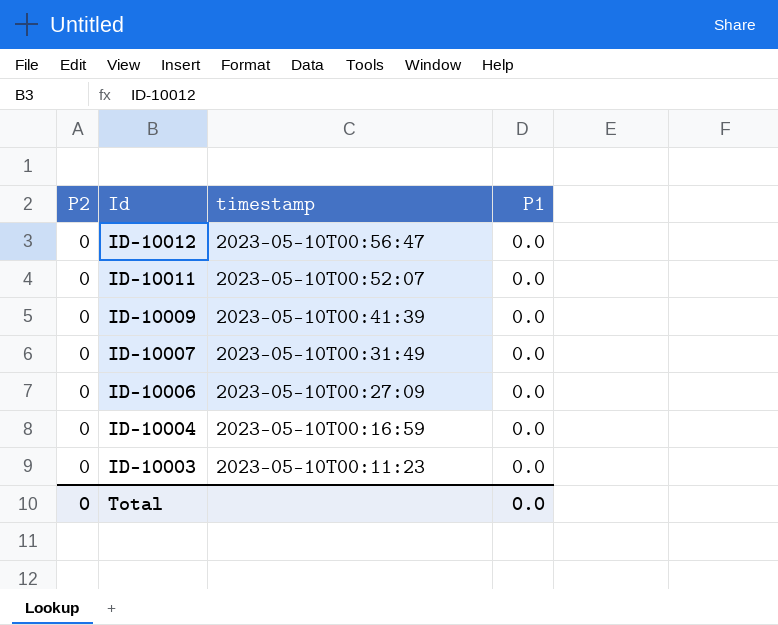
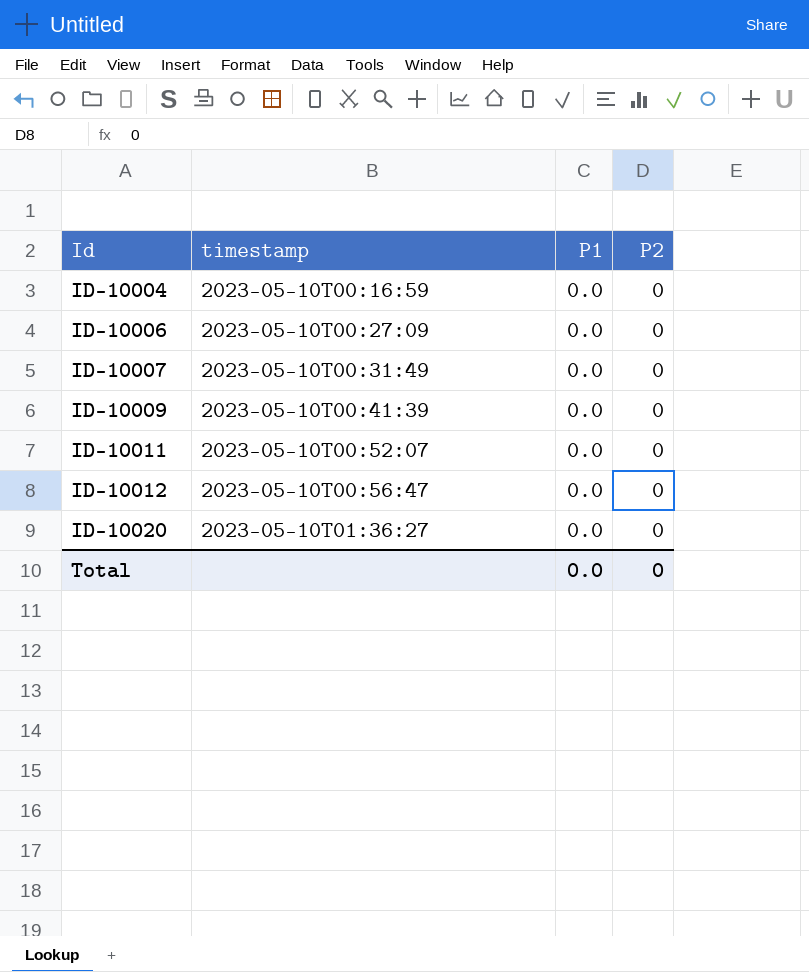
row order: Id descending -> Id ascending
column P2 | position: 1 -> 4
row ID-10003: 0 | 2023-05-10T00:11:23 | 0.0 -> none
row ID-10020: none -> 2023-05-10T01:36:27 | 0.0 | 0

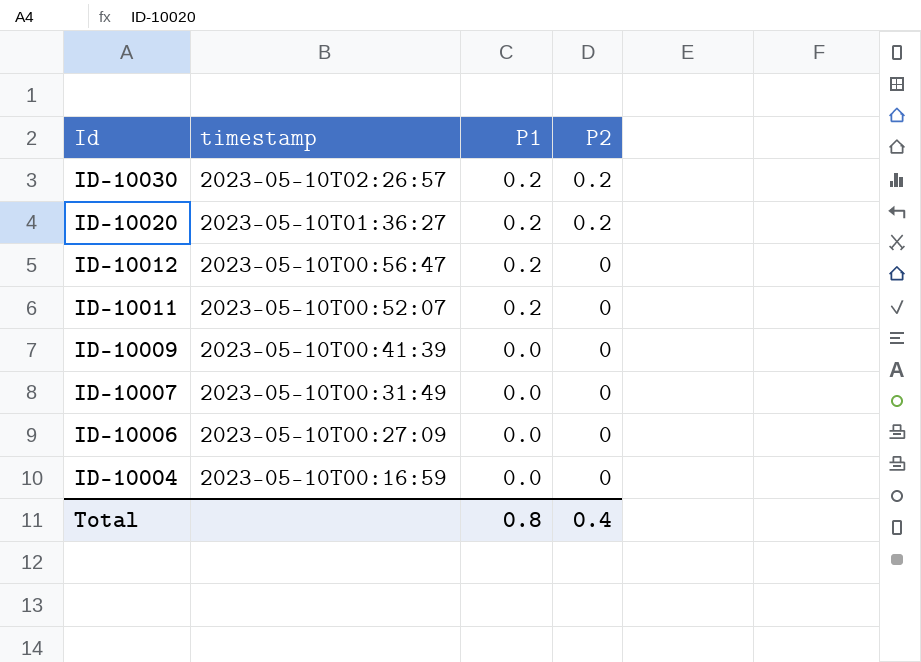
row order: Id ascending -> Id descending
row ID-10030: none -> 2023-05-10T02:26:57 | 0.2 | 0.2
ID-10020 | P1: 0.0 -> 0.2
ID-10020 | P2: 0 -> 0.2
ID-10012 | P1: 0.0 -> 0.2
ID-10011 | P1: 0.0 -> 0.2
Total | P1: 0.0 -> 0.8
Total | P2: 0 -> 0.4

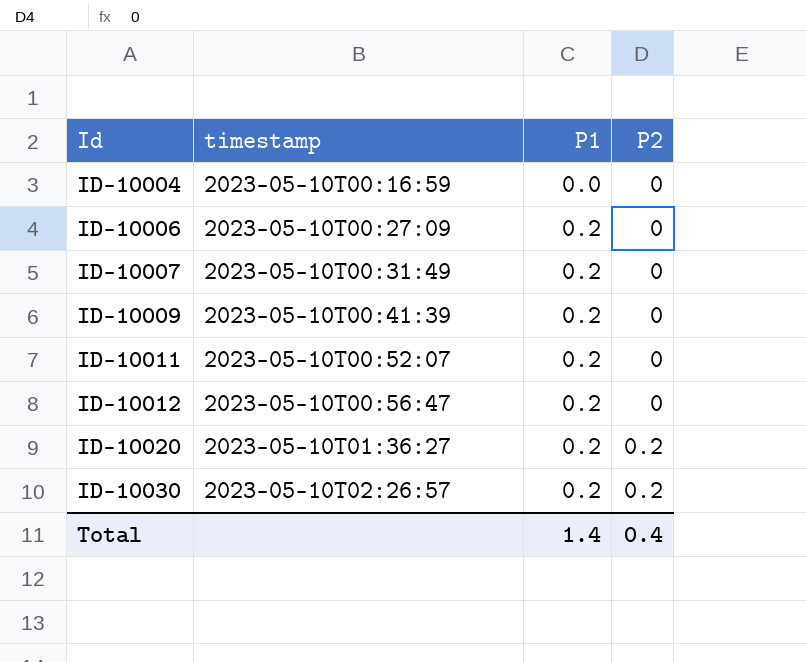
row order: Id descending -> Id ascending
ID-10006 | P1: 0.0 -> 0.2
ID-10007 | P1: 0.0 -> 0.2
ID-10009 | P1: 0.0 -> 0.2
Total | P1: 0.8 -> 1.4

